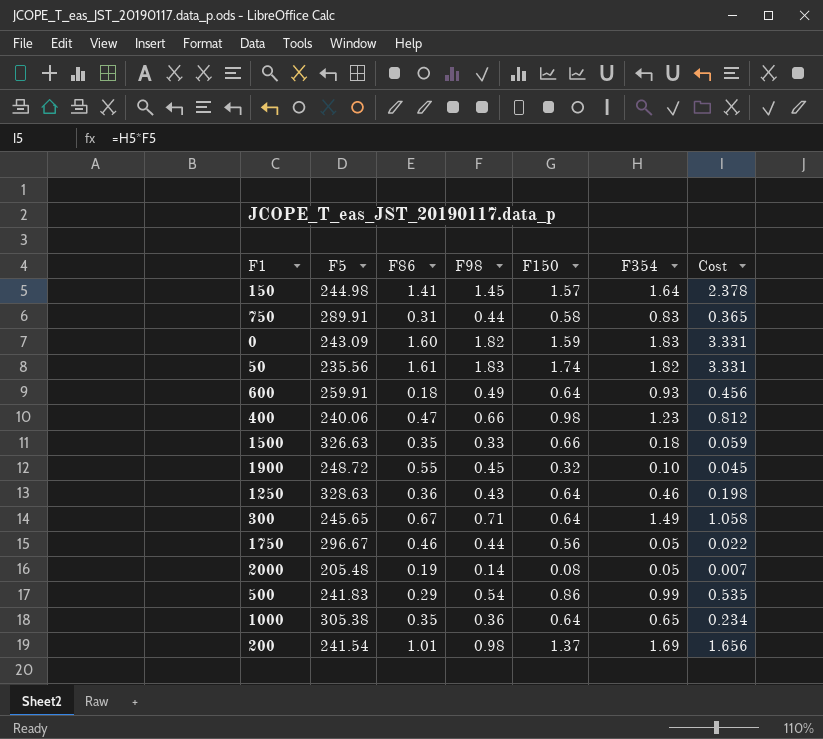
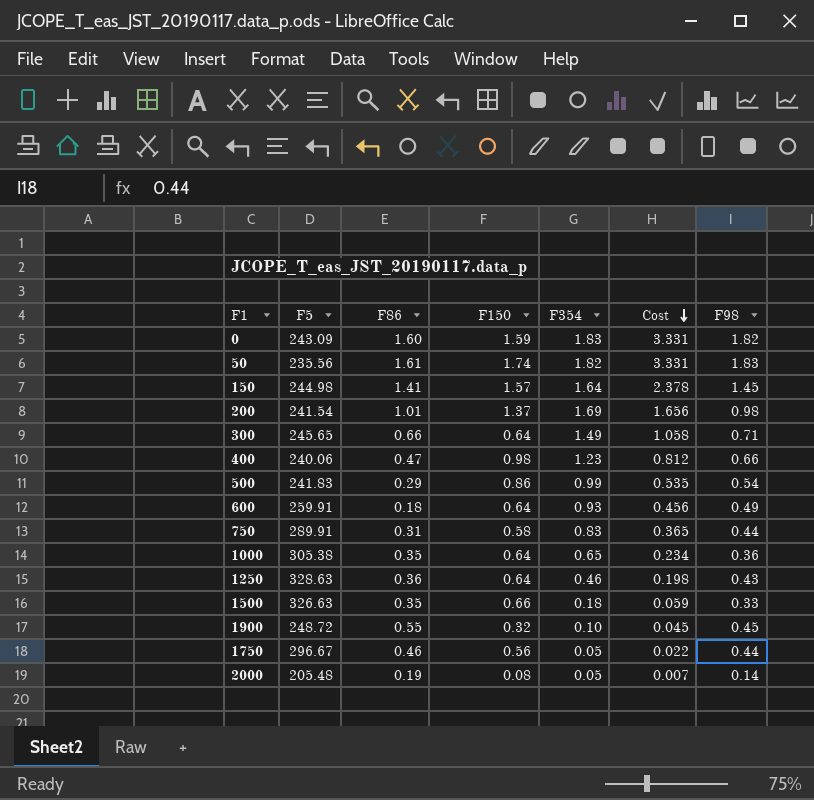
row order: none -> Cost descending
column F98 | position: 4 -> 7
300 | F86: 0.67 -> 0.66

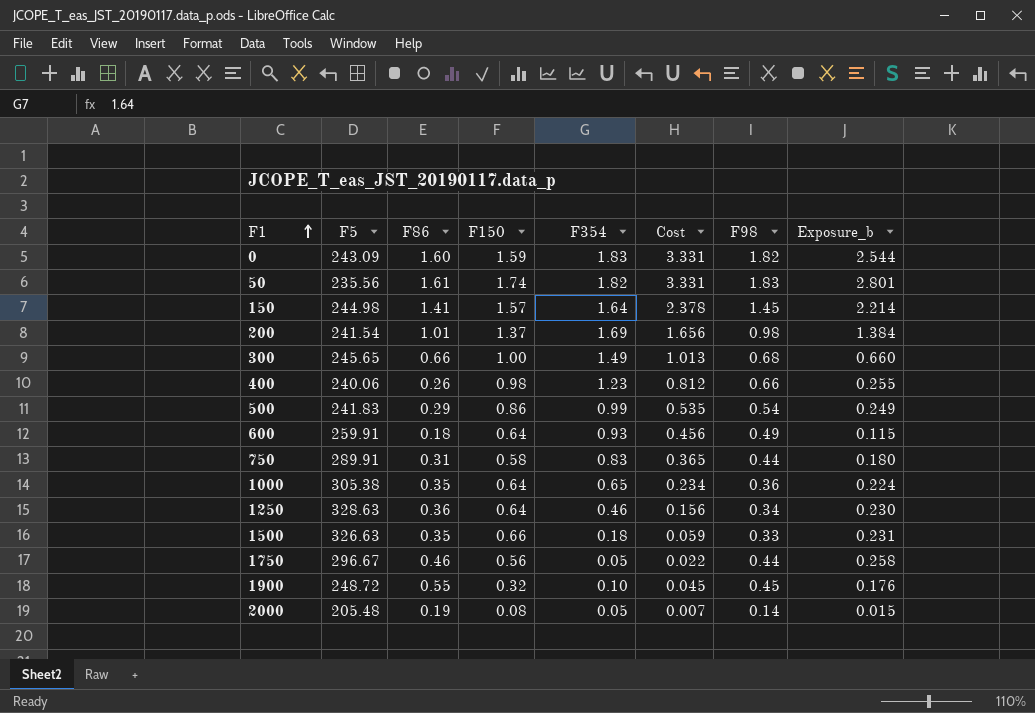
row order: Cost descending -> F1 ascending
column Exposure_b | formula: none -> [F86] * [F150]
300 | F150: 0.64 -> 1.00
300 | Cost: 1.058 -> 1.013
300 | F98: 0.71 -> 0.68
400 | F86: 0.47 -> 0.26
1250 | Cost: 0.198 -> 0.156
1250 | F98: 0.43 -> 0.34

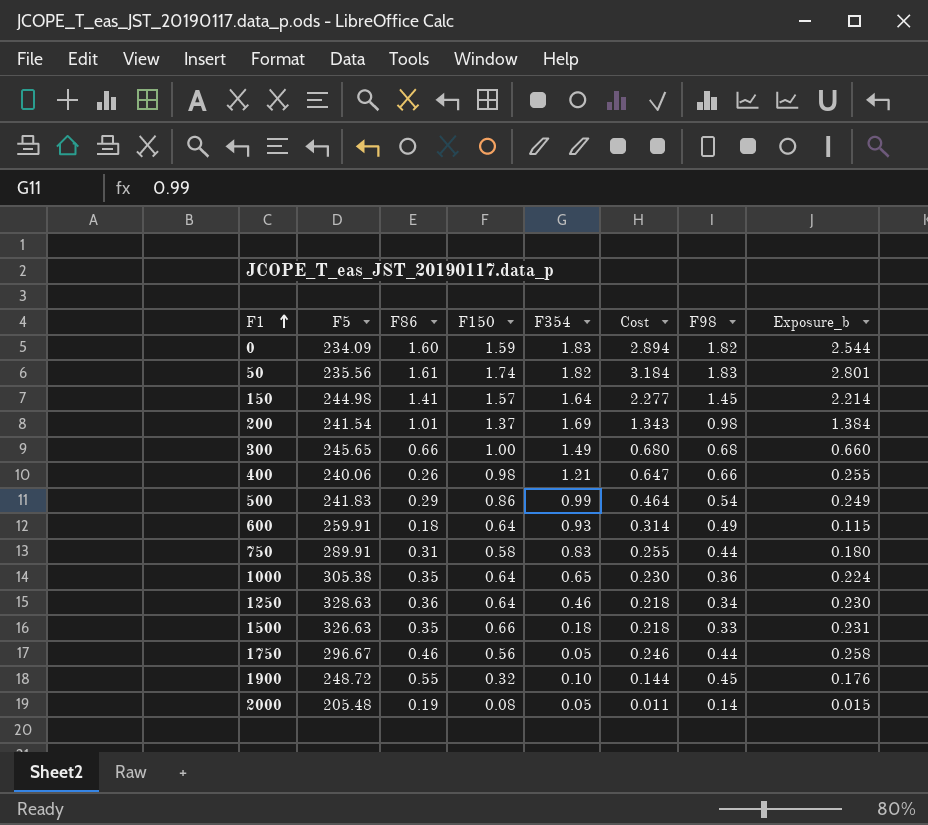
column Cost | formula: [F354] * [F98] -> [F150] * [F98]
0 | F5: 243.09 -> 234.09
400 | F354: 1.23 -> 1.21

